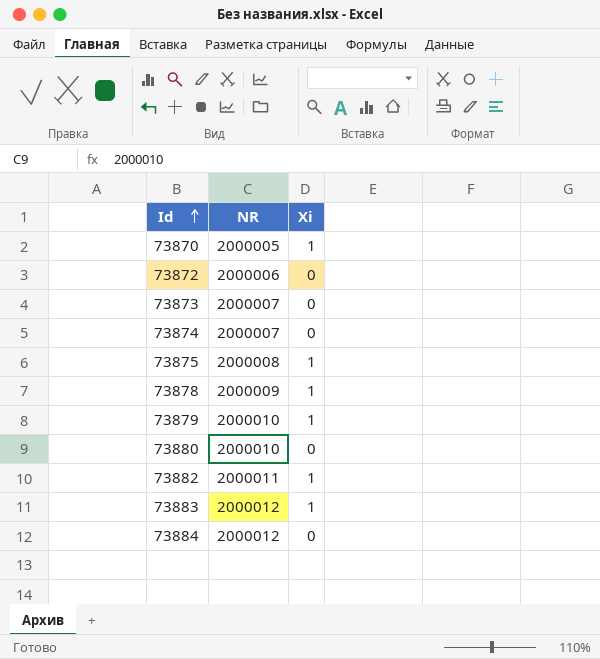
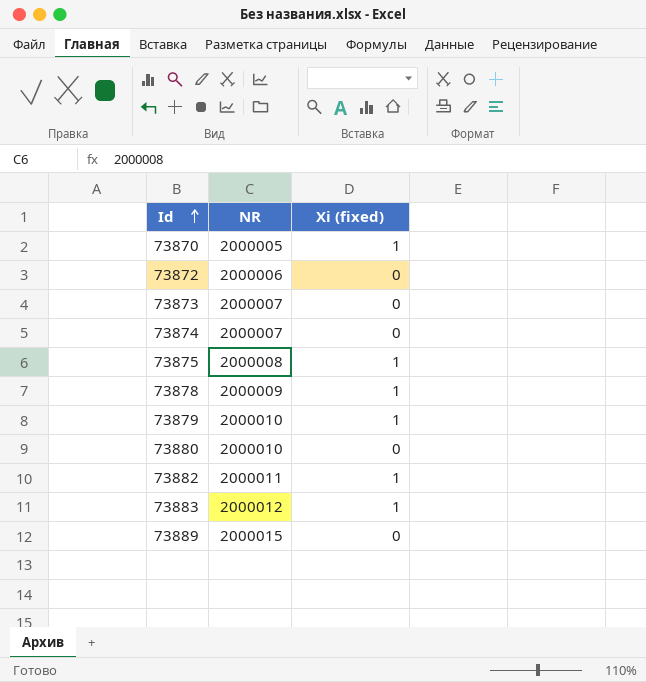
column name: Xi -> Xi (fixed)
row 73884: 2000012 | 0 -> none
row 73889: none -> 2000015 | 0

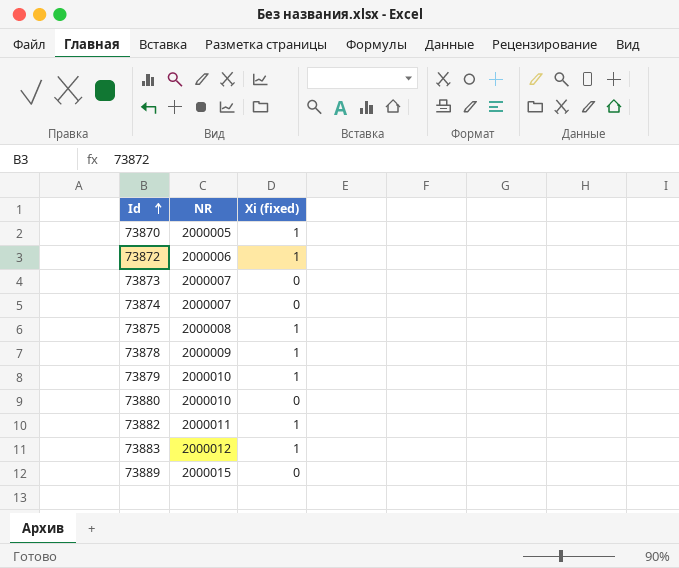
73872 | Xi (fixed): 0 -> 1

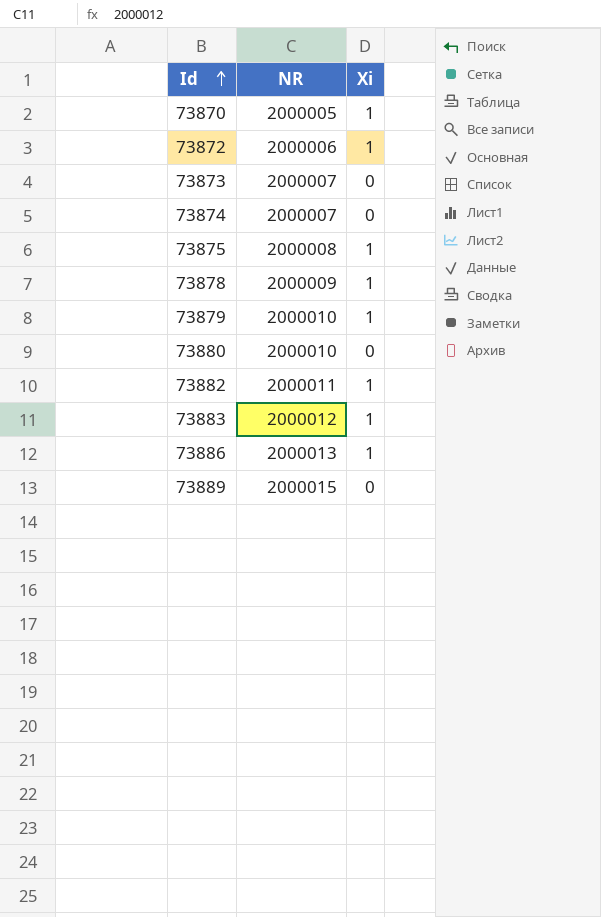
column name: Xi (fixed) -> Xi
row 73886: none -> 2000013 | 1

